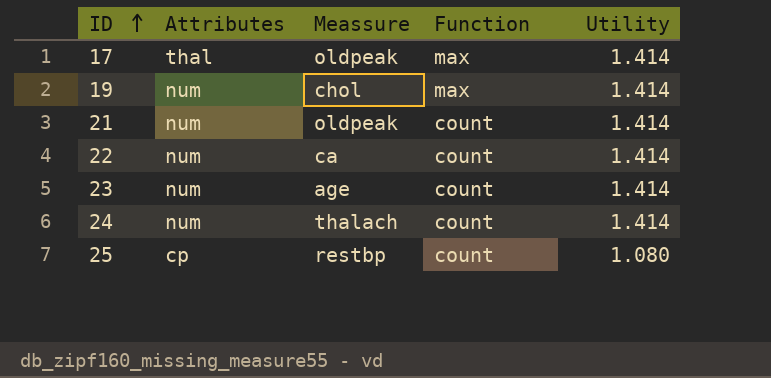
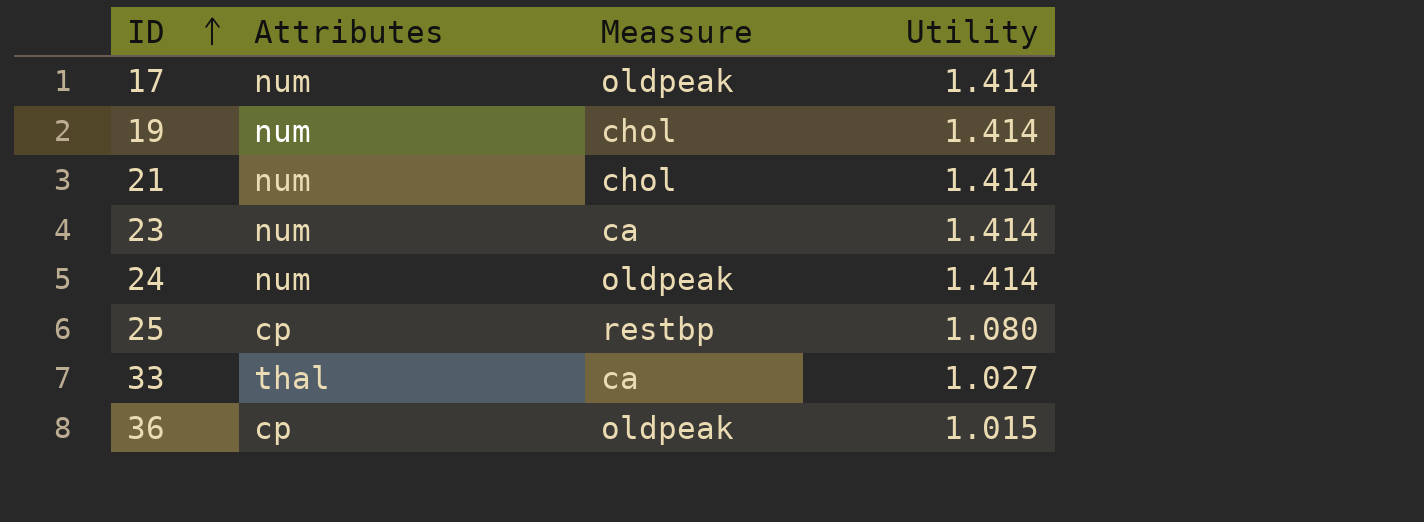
column Function | position: 4 -> none
row 22: num | ca | count | 1.414 -> none
17 | Attributes: thal -> num
21 | Meassure: oldpeak -> chol
23 | Meassure: age -> ca
24 | Meassure: thalach -> oldpeak
row 33: none -> thal | ca | 1.027
row 36: none -> cp | oldpeak | 1.015

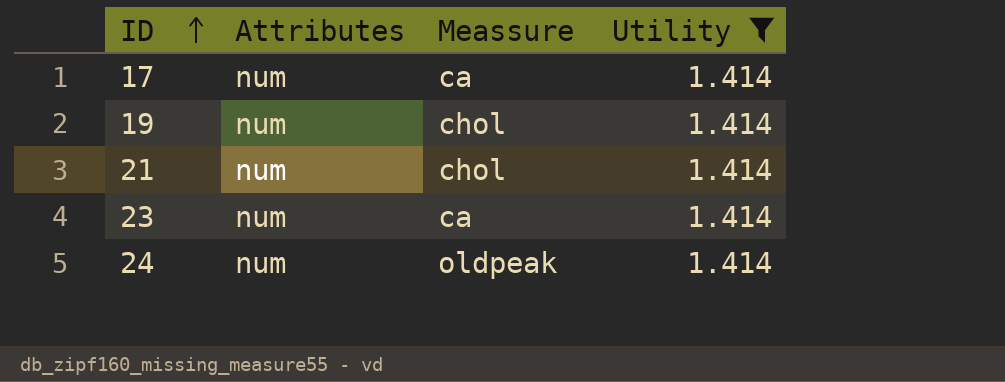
filter: none -> Utility = 1.414
17 | Meassure: oldpeak -> ca

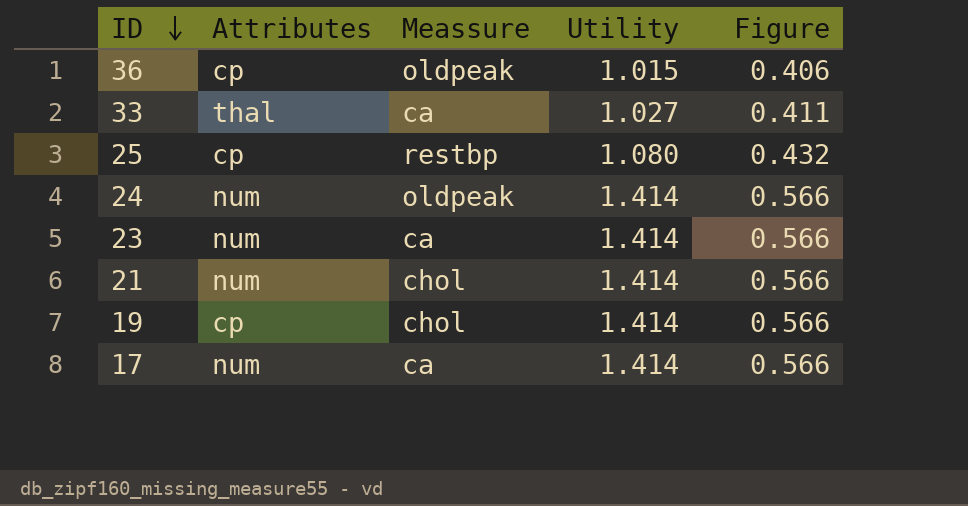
filter: Utility = 1.414 -> none
row order: ID ascending -> ID descending
column Figure | formula: none -> [Utility] * 0.4
19 | Attributes: num -> cp

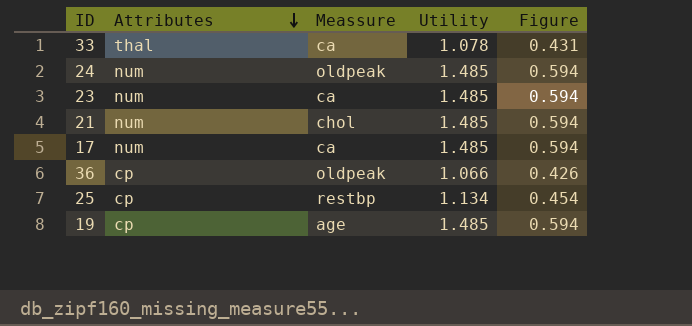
row order: ID descending -> Attributes descending
33 | Utility: 1.027 -> 1.078
33 | Figure: 0.411 -> 0.431
24 | Utility: 1.414 -> 1.485
24 | Figure: 0.566 -> 0.594
23 | Utility: 1.414 -> 1.485
23 | Figure: 0.566 -> 0.594
21 | Utility: 1.414 -> 1.485
21 | Figure: 0.566 -> 0.594
17 | Utility: 1.414 -> 1.485
17 | Figure: 0.566 -> 0.594
36 | Utility: 1.015 -> 1.066
36 | Figure: 0.406 -> 0.426
25 | Utility: 1.080 -> 1.134
25 | Figure: 0.432 -> 0.454
19 | Meassure: chol -> age
19 | Utility: 1.414 -> 1.485
19 | Figure: 0.566 -> 0.594

